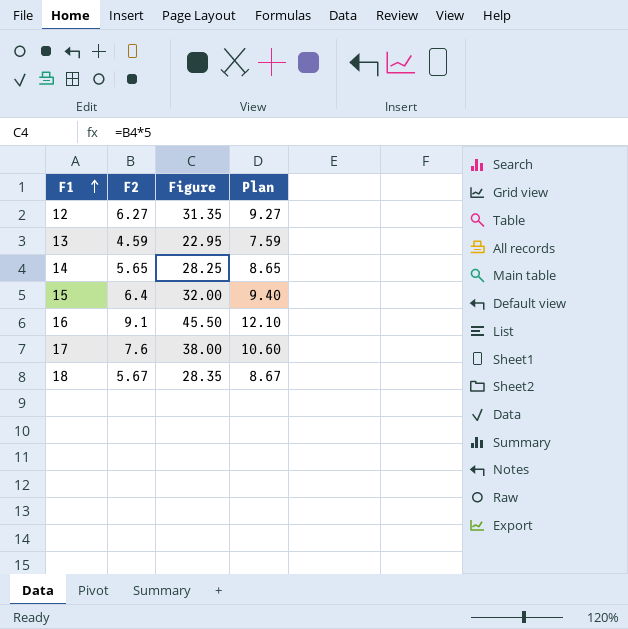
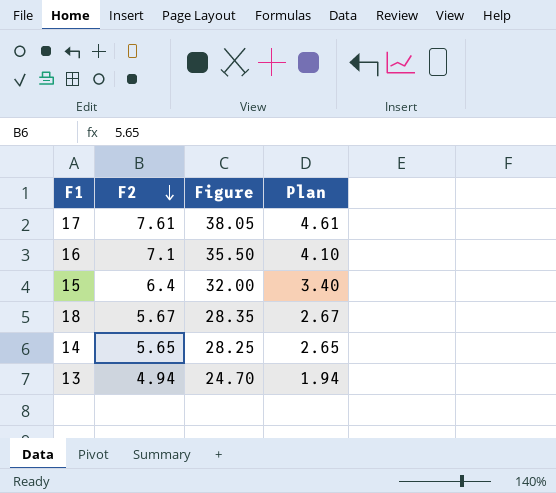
row order: F1 ascending -> F2 descending
column Plan | formula: [F2] + 3 -> [F2] - 3
row 12: 6.27 | 31.35 | 9.27 -> none
17 | F2: 7.6 -> 7.61
17 | Figure: 38.00 -> 38.05
16 | F2: 9.1 -> 7.1
16 | Figure: 45.50 -> 35.50
13 | F2: 4.59 -> 4.94
13 | Figure: 22.95 -> 24.70

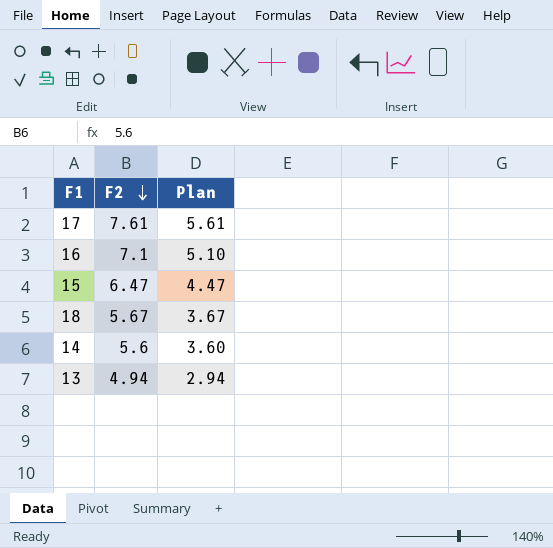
column Figure | formula: [F2] * 5 -> none
column Plan | formula: [F2] - 3 -> [F2] - 2
15 | F2: 6.4 -> 6.47
14 | F2: 5.65 -> 5.6

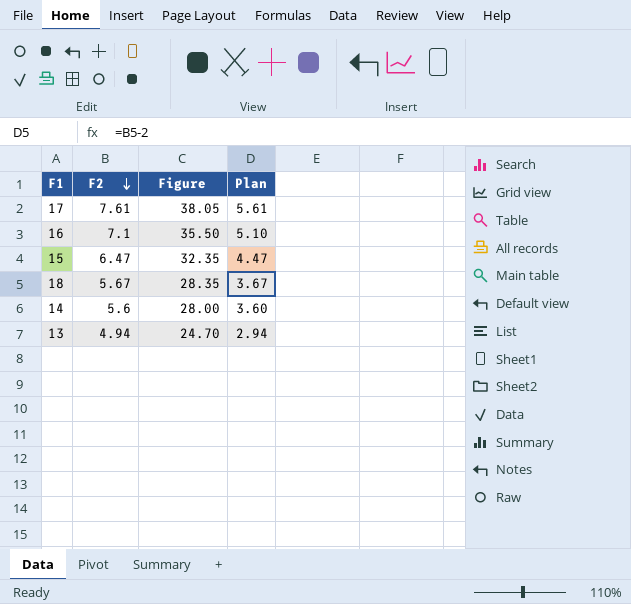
column Figure | formula: none -> [F2] * 5

